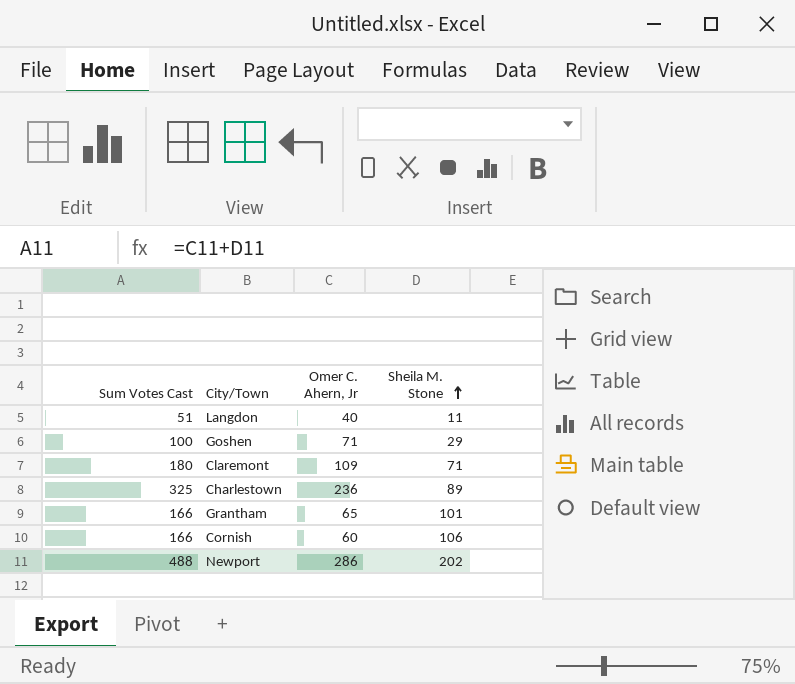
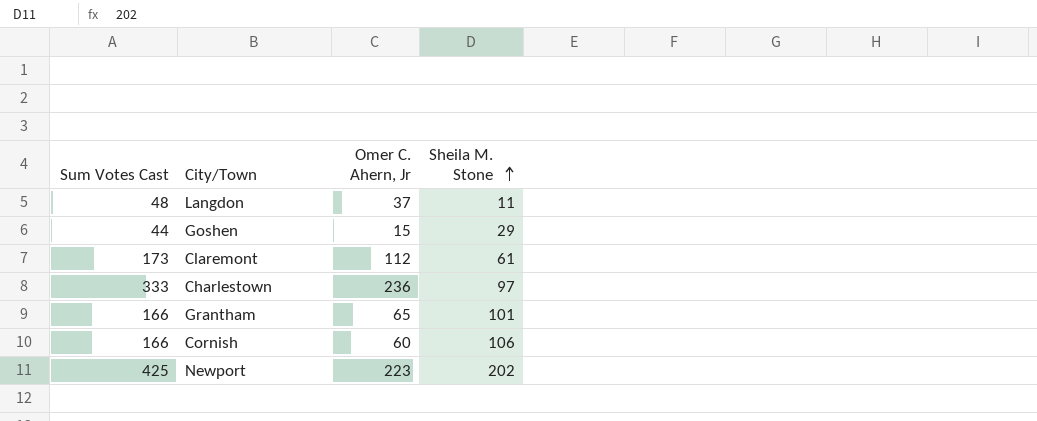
Langdon | Sum Votes Cast: 51 -> 48
Langdon | Omer C. Ahern, Jr: 40 -> 37
Goshen | Sum Votes Cast: 100 -> 44
Goshen | Omer C. Ahern, Jr: 71 -> 15
Claremont | Sum Votes Cast: 180 -> 173
Claremont | Omer C. Ahern, Jr: 109 -> 112
Claremont | Sheila M. Stone: 71 -> 61
Charlestown | Sum Votes Cast: 325 -> 333
Charlestown | Sheila M. Stone: 89 -> 97
Newport | Sum Votes Cast: 488 -> 425
Newport | Omer C. Ahern, Jr: 286 -> 223

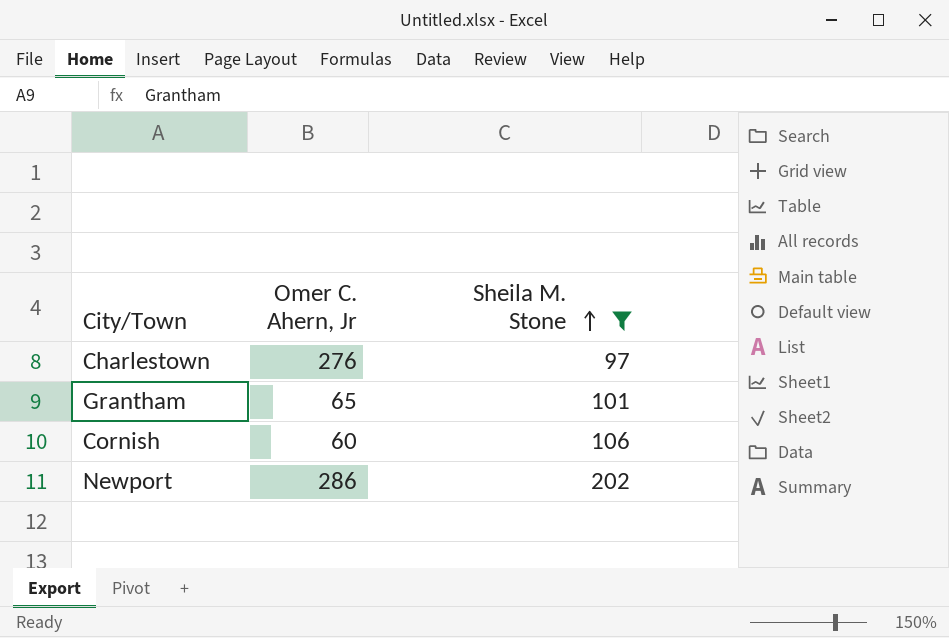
filter: none -> Sheila M. Stone >= 97
column Sum Votes Cast | formula: [Omer C. Ahern, Jr] + [Sheila M. Stone] -> none
Charlestown | Omer C. Ahern, Jr: 236 -> 276
Newport | Omer C. Ahern, Jr: 223 -> 286

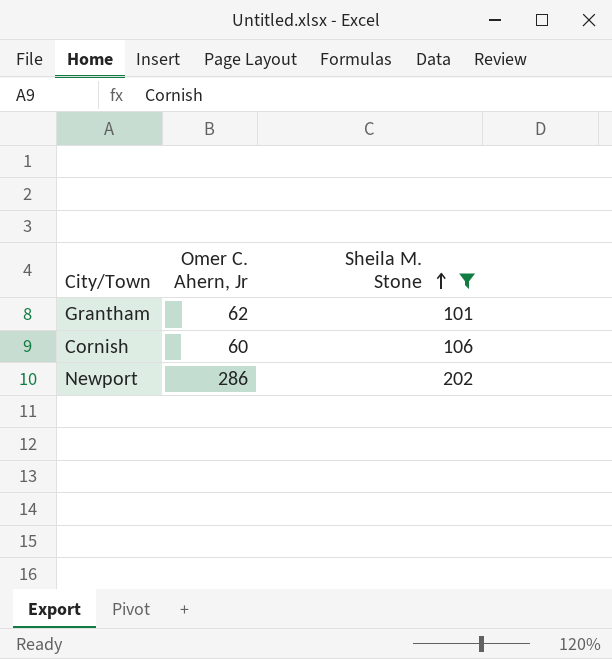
row Charlestown: 276 | 97 -> none
Grantham | Omer C. Ahern, Jr: 65 -> 62

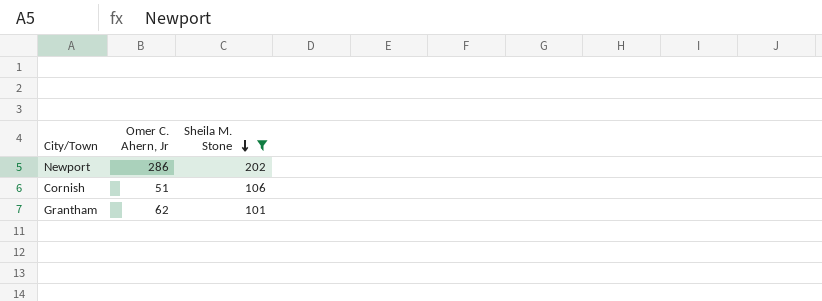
row order: Sheila M. Stone ascending -> Sheila M. Stone descending
Cornish | Omer C. Ahern, Jr: 60 -> 51

